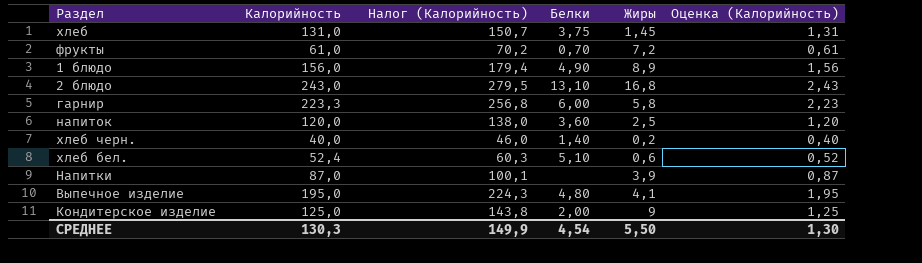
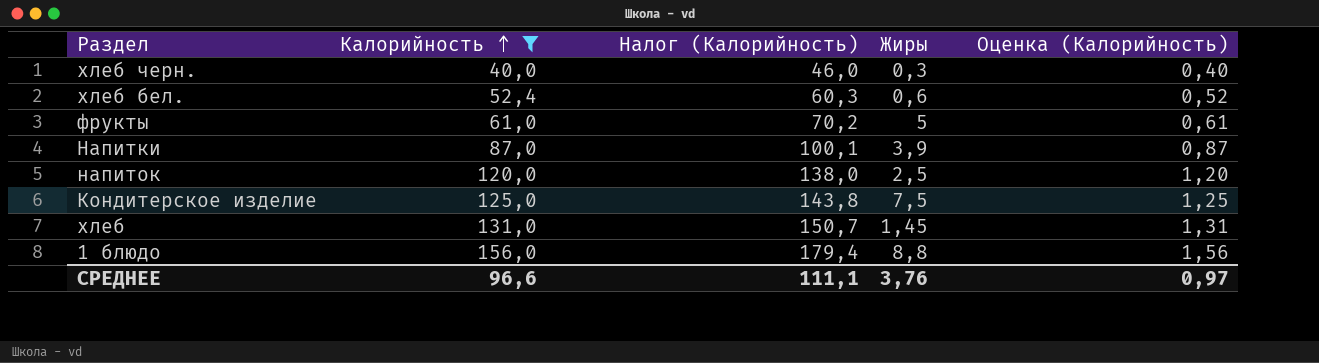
filter: none -> Калорийность <= 156,0
row order: none -> Калорийность ascending
column Белки | position: 4 -> none
хлеб черн. | Жиры: 0,2 -> 0,3
фрукты | Жиры: 7,2 -> 5
Кондитерское изделие | Жиры: 9 -> 7,5
1 блюдо | Жиры: 8,9 -> 8,8
СРЕДНЕЕ | Калорийность: 130,3 -> 96,6
СРЕДНЕЕ | Налог (Калорийность): 149,9 -> 111,1
СРЕДНЕЕ | Жиры: 5,50 -> 3,76
СРЕДНЕЕ | Оценка (Калорийность): 1,30 -> 0,97

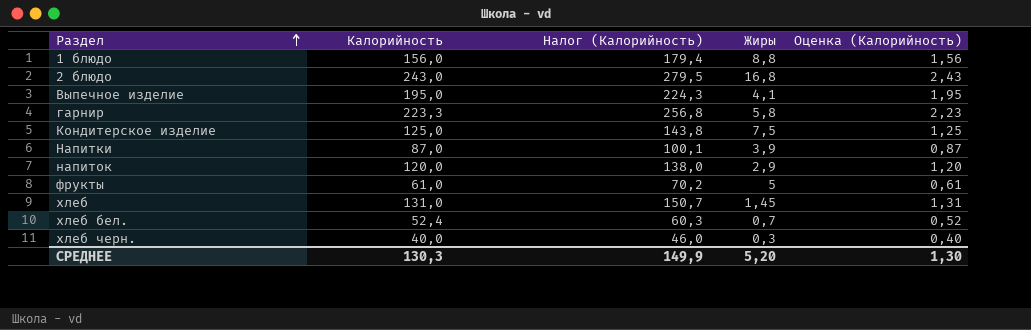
filter: Калорийность <= 156,0 -> none
row order: Калорийность ascending -> Раздел ascending
напиток | Жиры: 2,5 -> 2,9
хлеб бел. | Жиры: 0,6 -> 0,7
СРЕДНЕЕ | Калорийность: 96,6 -> 130,3
СРЕДНЕЕ | Налог (Калорийность): 111,1 -> 149,9
СРЕДНЕЕ | Жиры: 3,76 -> 5,20
СРЕДНЕЕ | Оценка (Калорийность): 0,97 -> 1,30

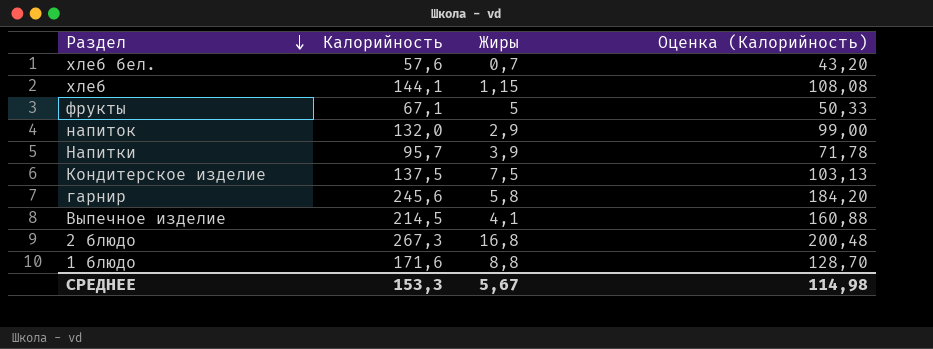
row order: Раздел ascending -> Раздел descending
column Налог (Калорийность) | formula: [Калорийность] * 1,15 -> none
column Оценка (Калорийность) | formula: [Калорийность] * 0,01 -> [Калорийность] * 0,75
row хлеб черн.: 40,0 | 46,0 | 0,3 | 0,40 -> none
хлеб бел. | Калорийность: 52,4 -> 57,6
хлеб | Калорийность: 131,0 -> 144,1
хлеб | Жиры: 1,45 -> 1,15
фрукты | Калорийность: 61,0 -> 67,1
напиток | Калорийность: 120,0 -> 132,0
Напитки | Калорийность: 87,0 -> 95,7
Кондитерское изделие | Калорийность: 125,0 -> 137,5
гарнир | Калорийность: 223,3 -> 245,6
Выпечное изделие | Калорийность: 195,0 -> 214,5
2 блюдо | Калорийность: 243,0 -> 267,3
1 блюдо | Калорийность: 156,0 -> 171,6
СРЕДНЕЕ | Калорийность: 130,3 -> 153,3
СРЕДНЕЕ | Жиры: 5,20 -> 5,67
СРЕДНЕЕ | Оценка (Калорийность): 1,30 -> 114,98

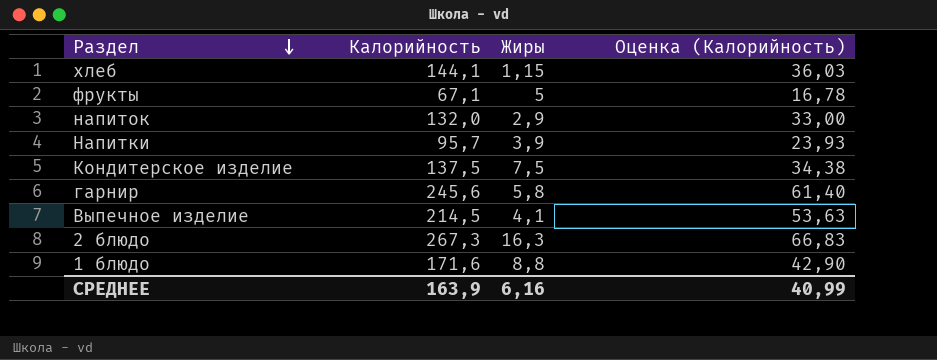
column Оценка (Калорийность) | formula: [Калорийность] * 0,75 -> [Калорийность] * 0,25
row хлеб бел.: 57,6 | 0,7 | 43,20 -> none
2 блюдо | Жиры: 16,8 -> 16,3
СРЕДНЕЕ | Калорийность: 153,3 -> 163,9
СРЕДНЕЕ | Жиры: 5,67 -> 6,16
СРЕДНЕЕ | Оценка (Калорийность): 114,98 -> 40,99

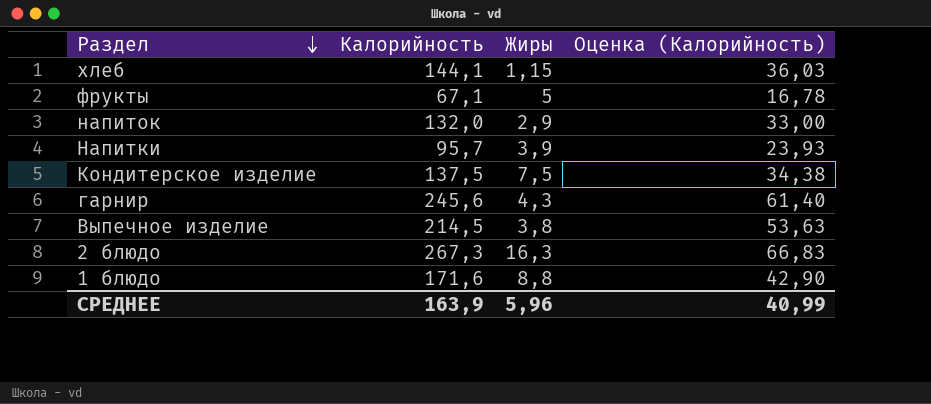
гарнир | Жиры: 5,8 -> 4,3
Выпечное изделие | Жиры: 4,1 -> 3,8
СРЕДНЕЕ | Жиры: 6,16 -> 5,96

